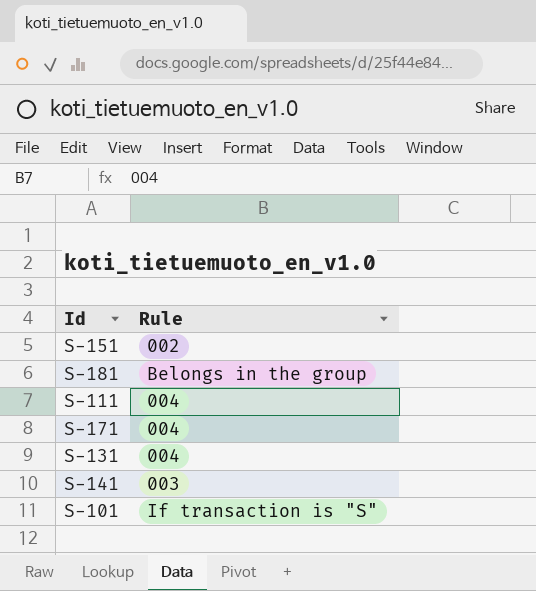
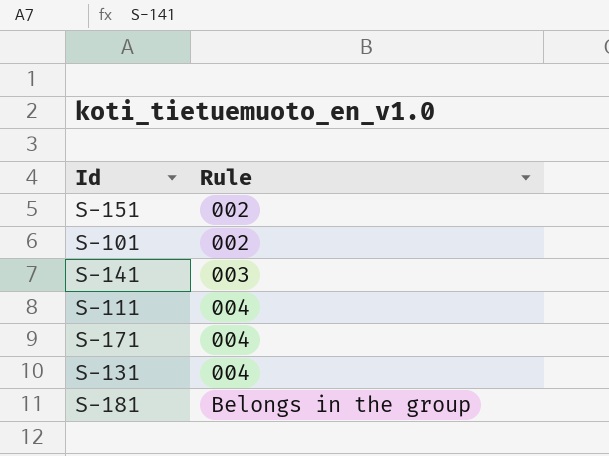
row order: none -> Rule ascending
S-101 | Rule: If transaction is "S" -> 002

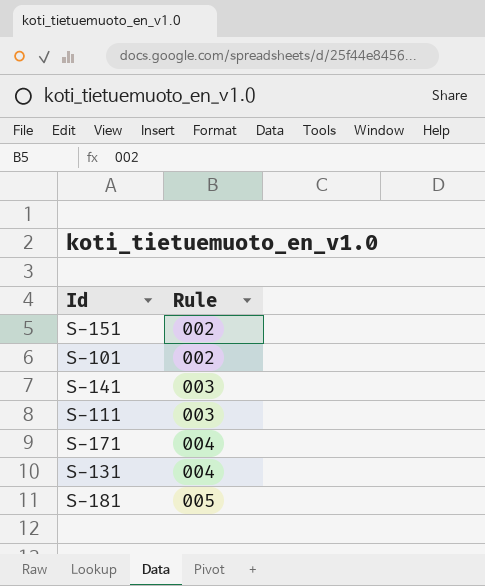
S-111 | Rule: 004 -> 003
S-181 | Rule: Belongs in the group -> 005

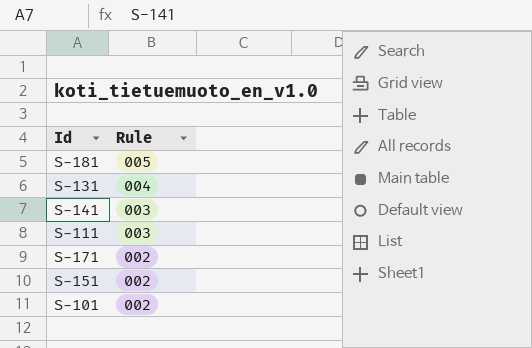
row order: Rule ascending -> Rule descending
S-171 | Rule: 004 -> 002

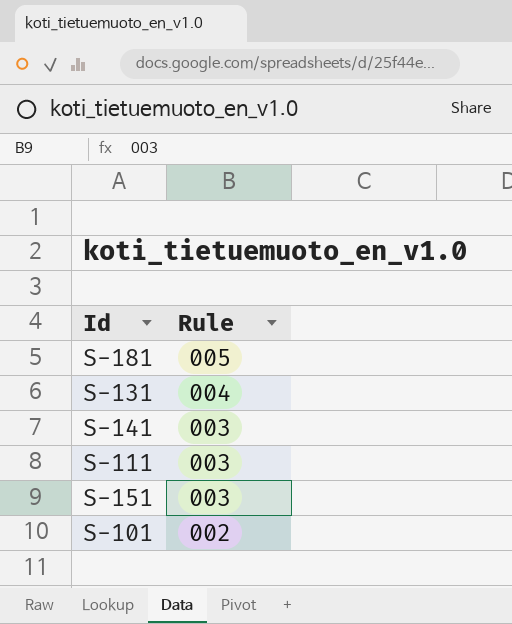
row S-171: 002 -> none
S-151 | Rule: 002 -> 003

